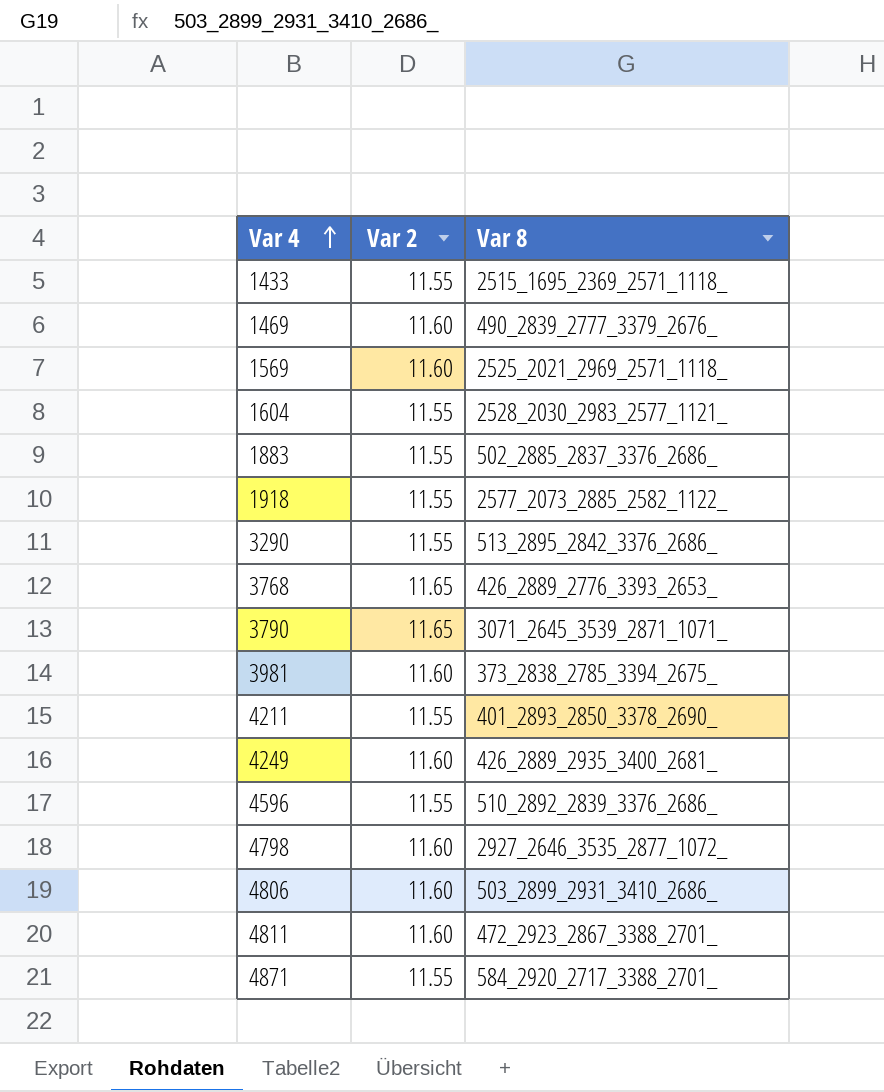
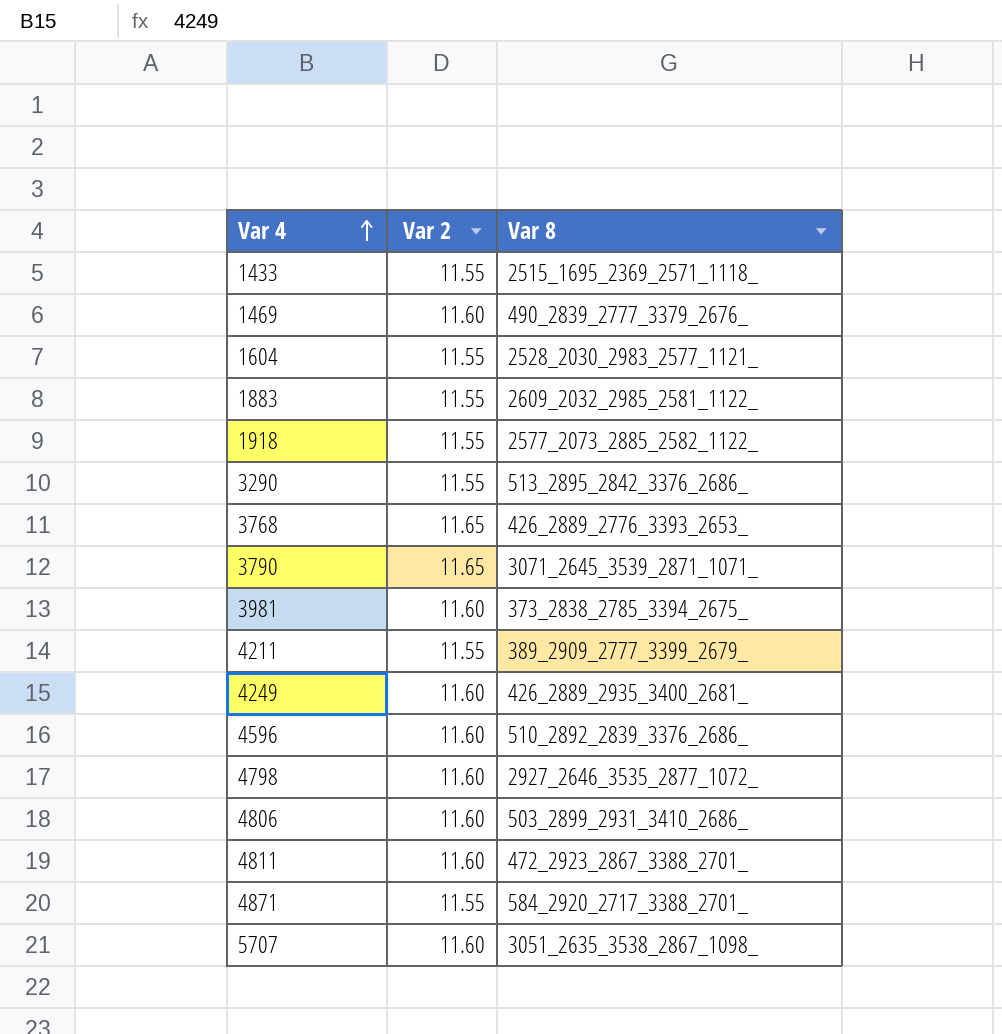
row 1569: 11.60 | 2525_2021_2969_2571_1118_ -> none
1883 | Var 8: 502_2885_2837_3376_2686_ -> 2609_2032_2985_2581_1122_
4211 | Var 8: 401_2893_2850_3378_2690_ -> 389_2909_2777_3399_2679_
4596 | Var 2: 11.55 -> 11.60
row 5707: none -> 11.60 | 3051_2635_3538_2867_1098_

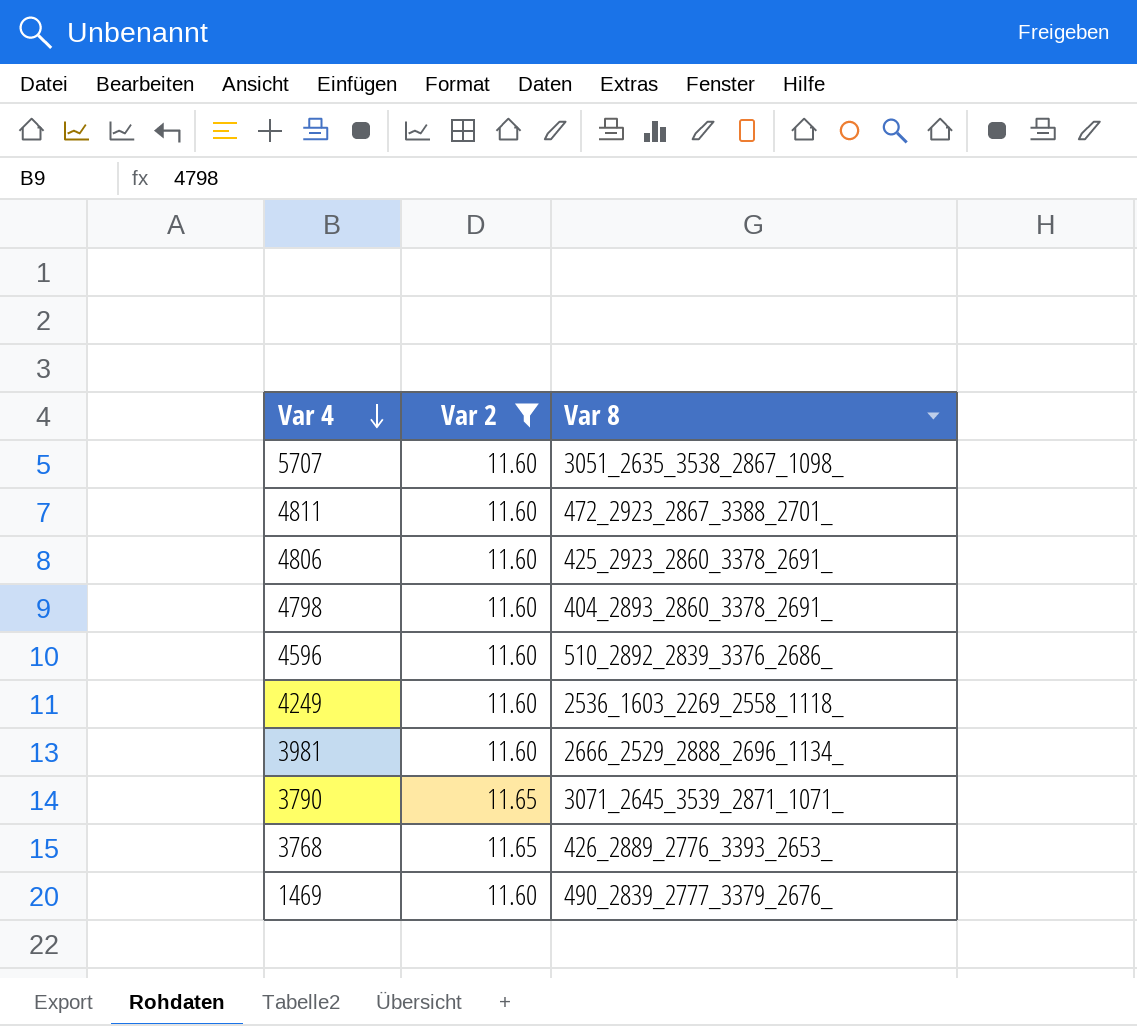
filter: none -> Var 2 != 11.55
row order: Var 4 ascending -> Var 4 descending
4806 | Var 8: 503_2899_2931_3410_2686_ -> 425_2923_2860_3378_2691_
4798 | Var 8: 2927_2646_3535_2877_1072_ -> 404_2893_2860_3378_2691_
4249 | Var 8: 426_2889_2935_3400_2681_ -> 2536_1603_2269_2558_1118_
3981 | Var 8: 373_2838_2785_3394_2675_ -> 2666_2529_2888_2696_1134_

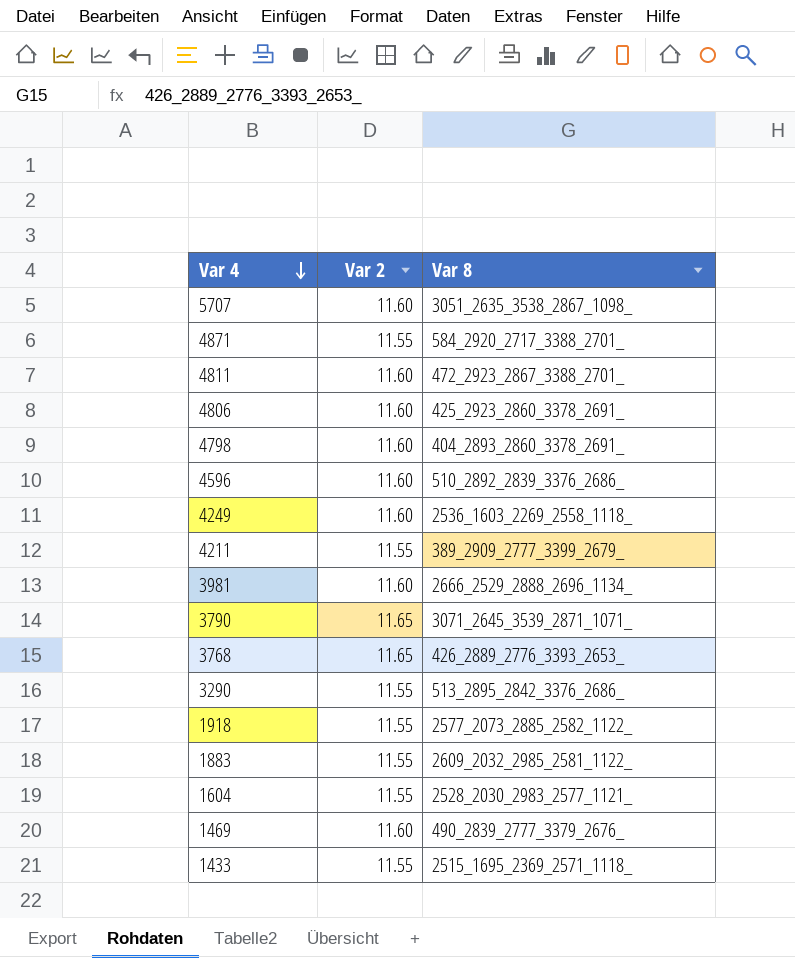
filter: Var 2 != 11.55 -> none

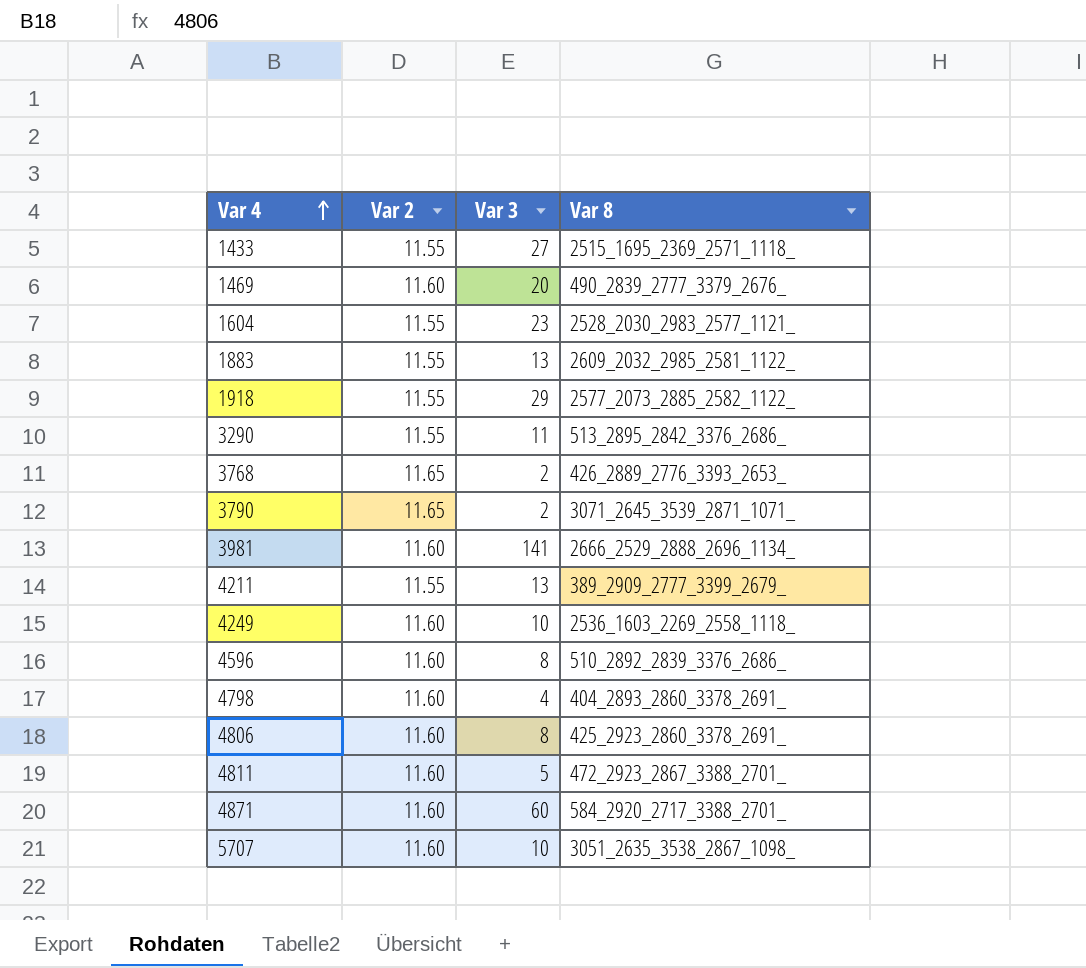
row order: Var 4 descending -> Var 4 ascending
column Var 3 | position: none -> 3
4871 | Var 2: 11.55 -> 11.60

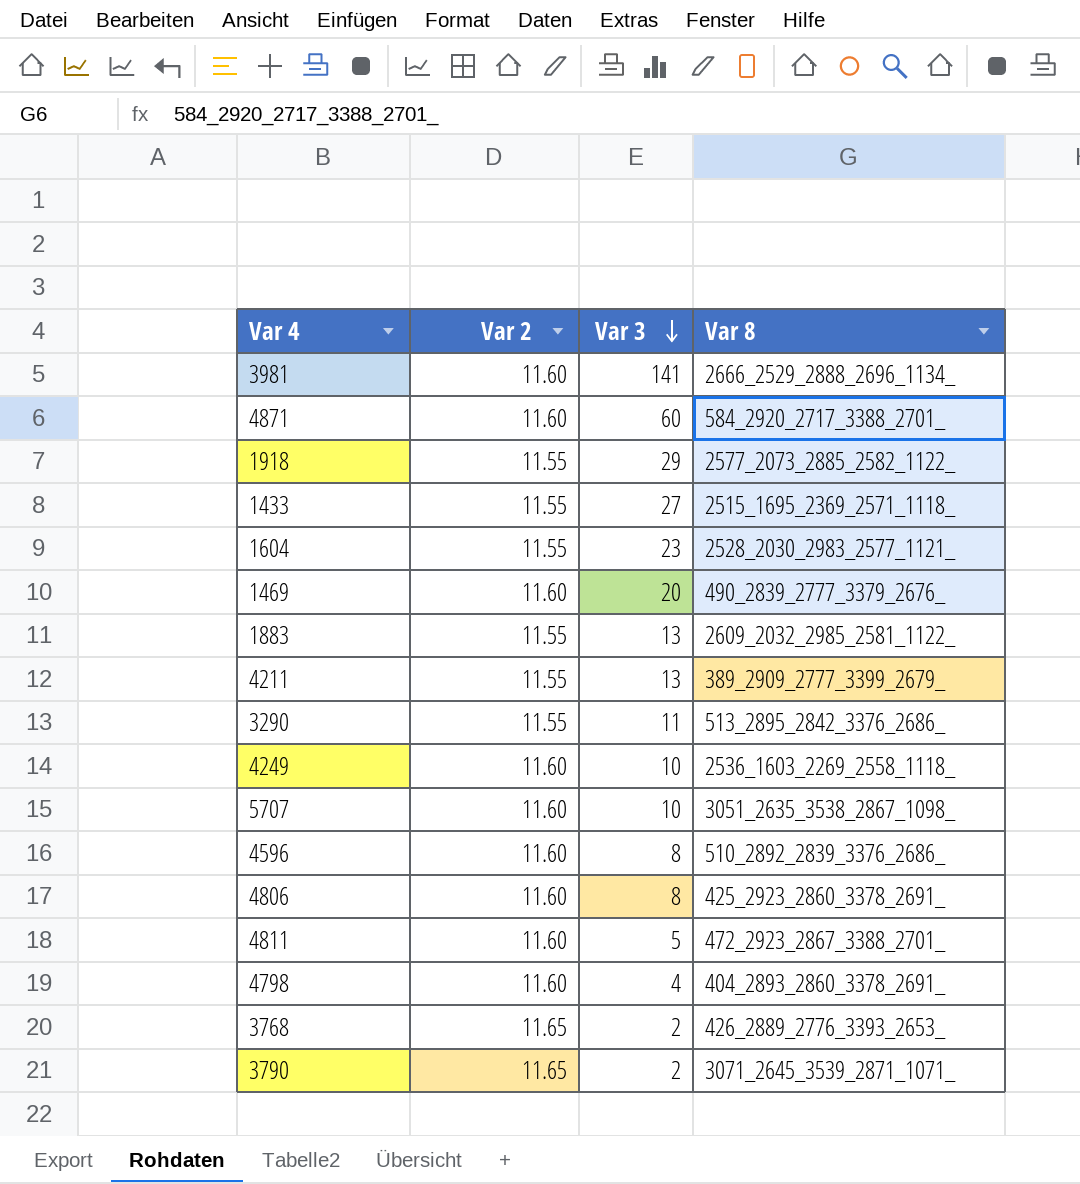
row order: Var 4 ascending -> Var 3 descending

